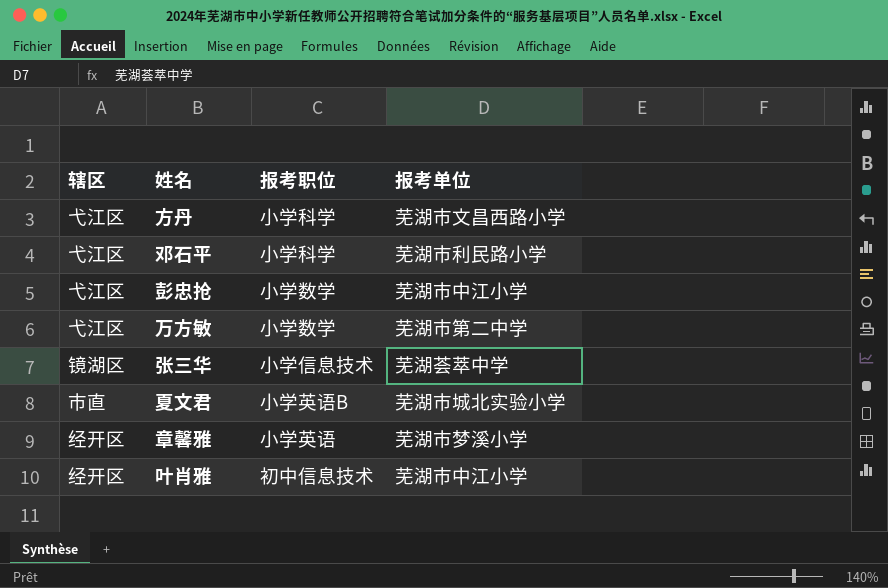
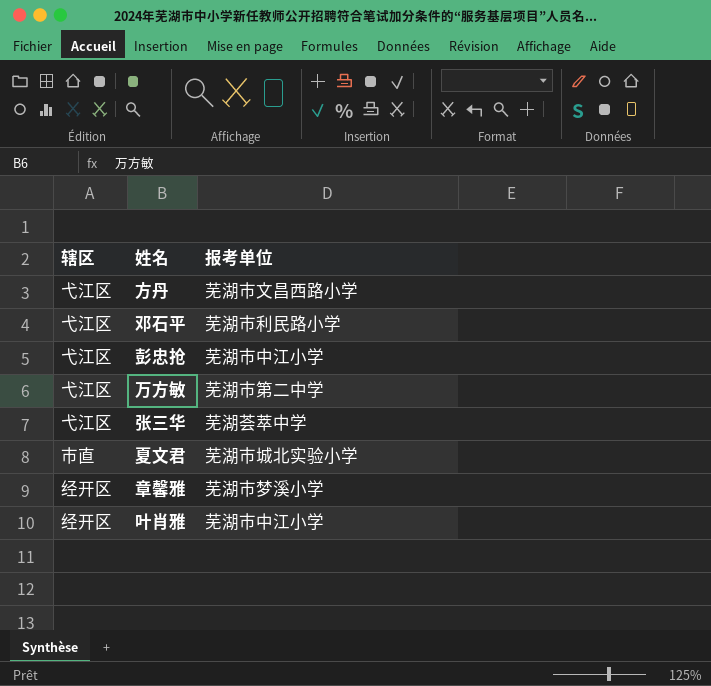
column 报考职位 | position: 3 -> none
张三华 | 辖区: 镜湖区 -> 弋江区

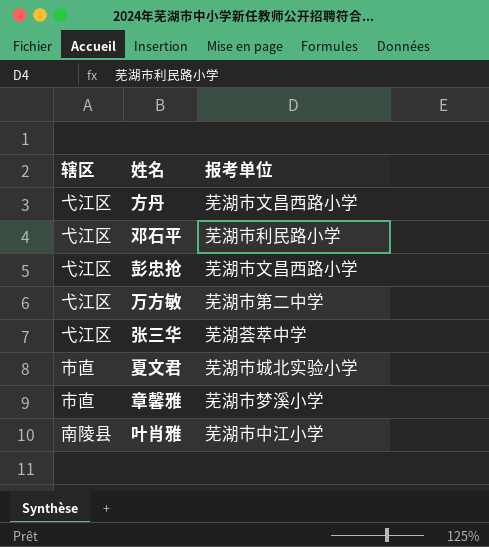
彭忠抢 | 报考单位: 芜湖市中江小学 -> 芜湖市文昌西路小学
章馨雅 | 辖区: 经开区 -> 市直
叶肖雅 | 辖区: 经开区 -> 南陵县

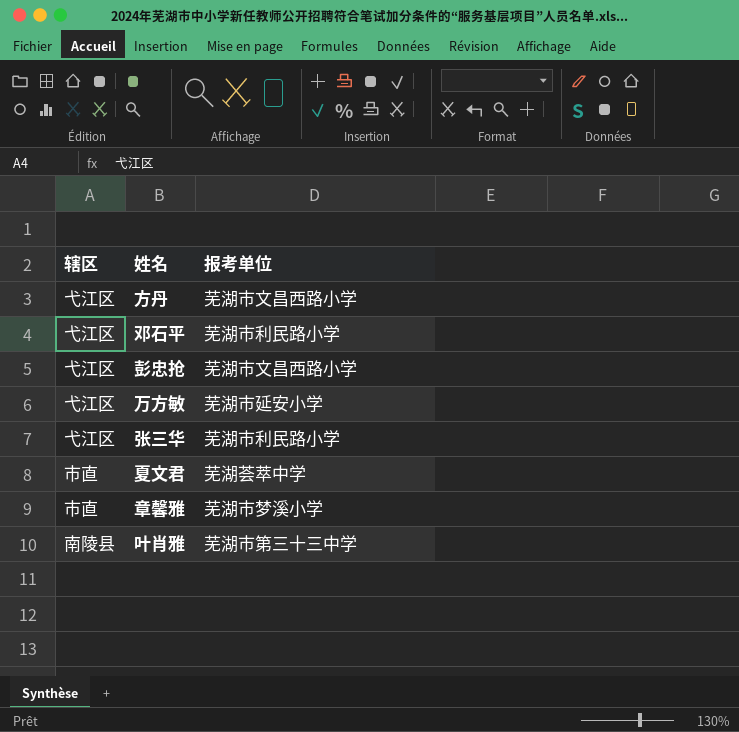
万方敏 | 报考单位: 芜湖市第二中学 -> 芜湖市延安小学
张三华 | 报考单位: 芜湖荟萃中学 -> 芜湖市利民路小学
夏文君 | 报考单位: 芜湖市城北实验小学 -> 芜湖荟萃中学
叶肖雅 | 报考单位: 芜湖市中江小学 -> 芜湖市第三十三中学

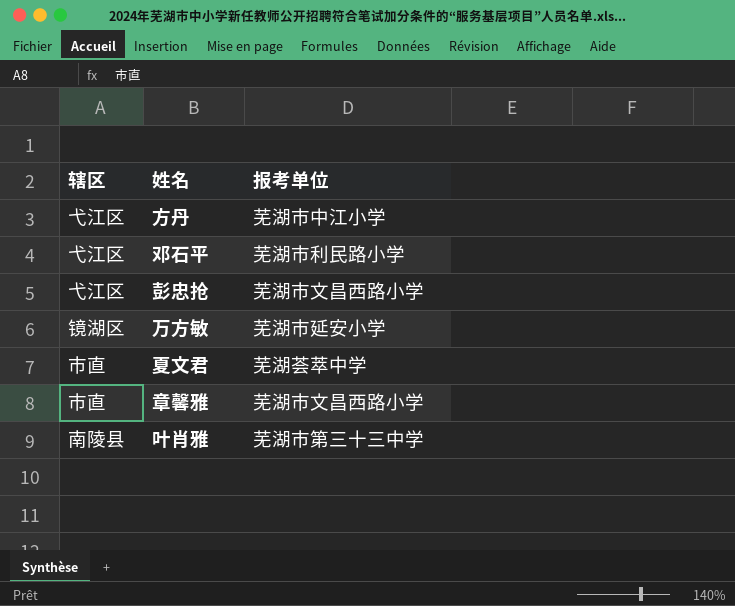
row 张三华: 弋江区 | 芜湖市利民路小学 -> none
方丹 | 报考单位: 芜湖市文昌西路小学 -> 芜湖市中江小学
万方敏 | 辖区: 弋江区 -> 镜湖区
章馨雅 | 报考单位: 芜湖市梦溪小学 -> 芜湖市文昌西路小学

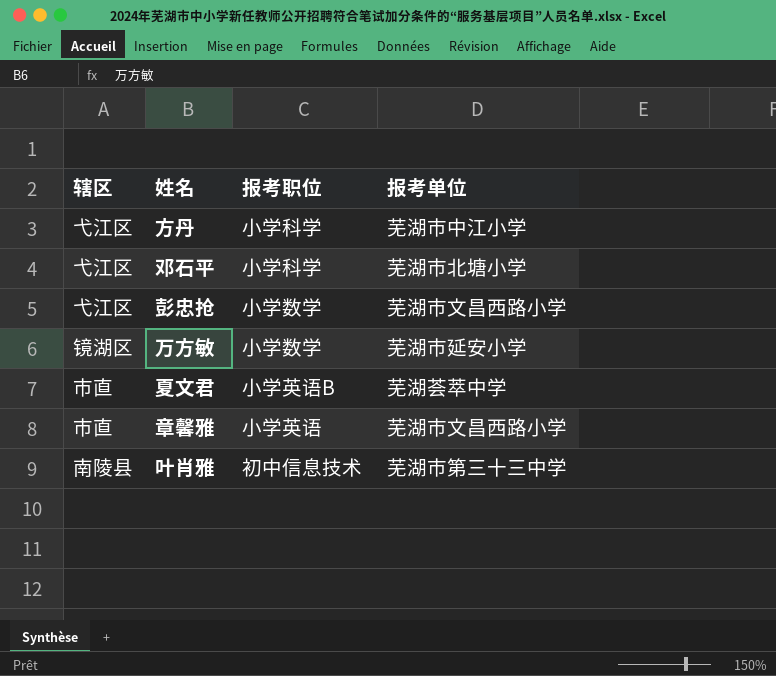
column 报考职位 | position: none -> 3
邓石平 | 报考单位: 芜湖市利民路小学 -> 芜湖市北塘小学

